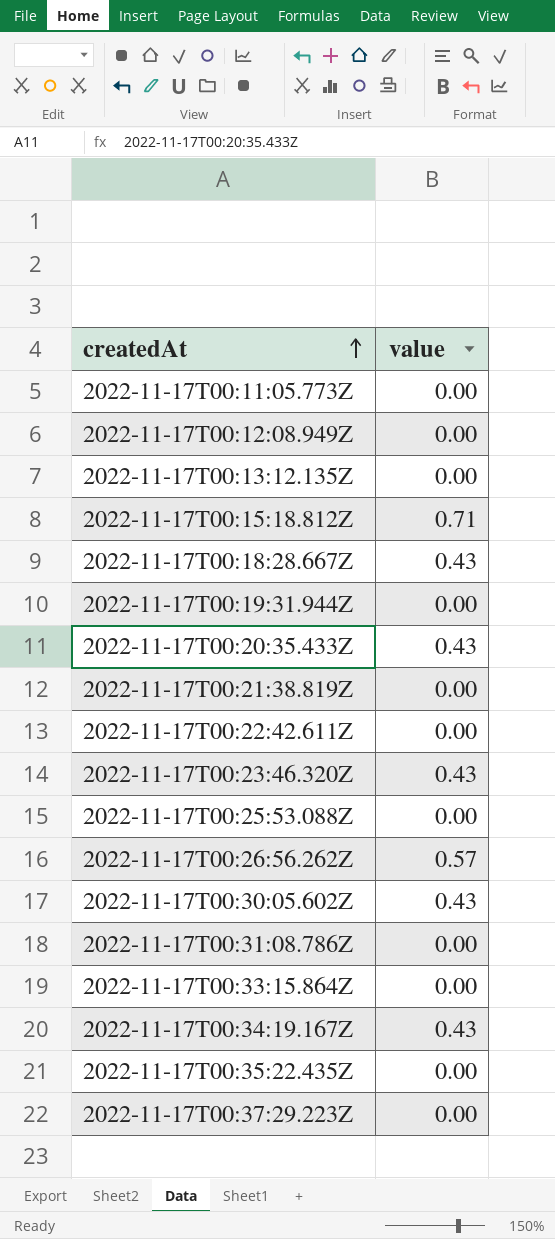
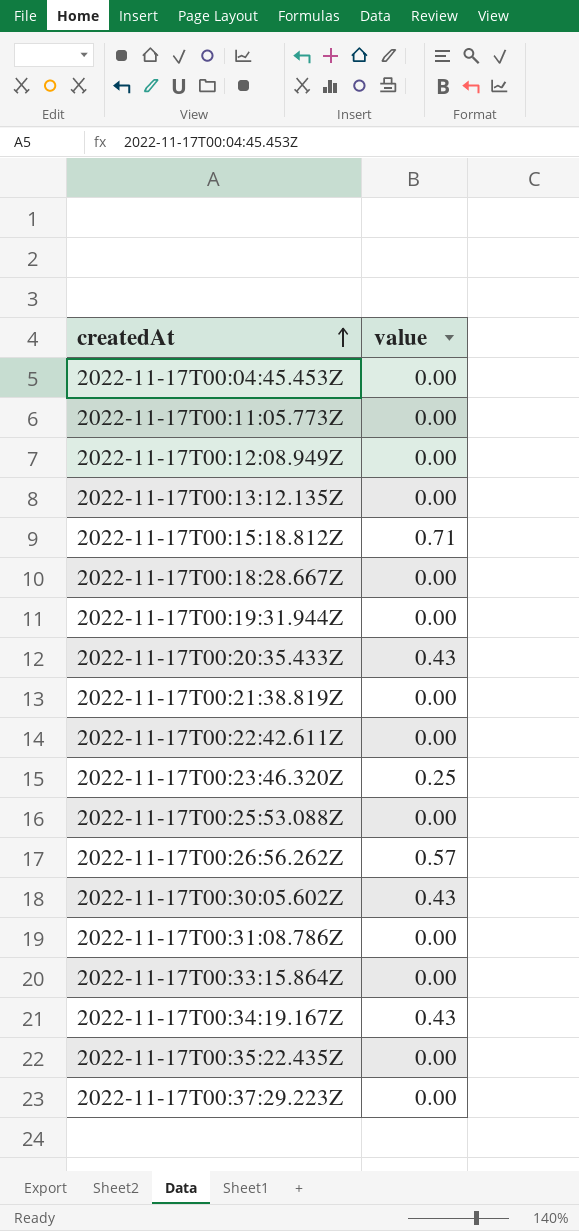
row 2022-11-17T00:04:45.453Z: none -> 0.00
2022-11-17T00:18:28.667Z | value: 0.43 -> 0.00
2022-11-17T00:23:46.320Z | value: 0.43 -> 0.25

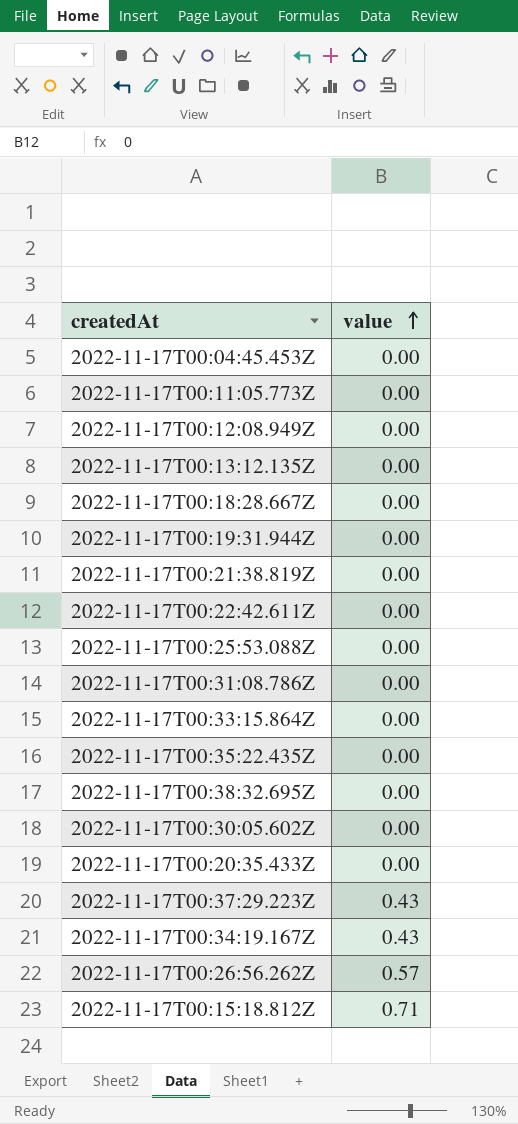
row order: createdAt ascending -> value ascending
row 2022-11-17T00:23:46.320Z: 0.25 -> none
row 2022-11-17T00:38:32.695Z: none -> 0.00
2022-11-17T00:30:05.602Z | value: 0.43 -> 0.00
2022-11-17T00:20:35.433Z | value: 0.43 -> 0.00
2022-11-17T00:37:29.223Z | value: 0.00 -> 0.43

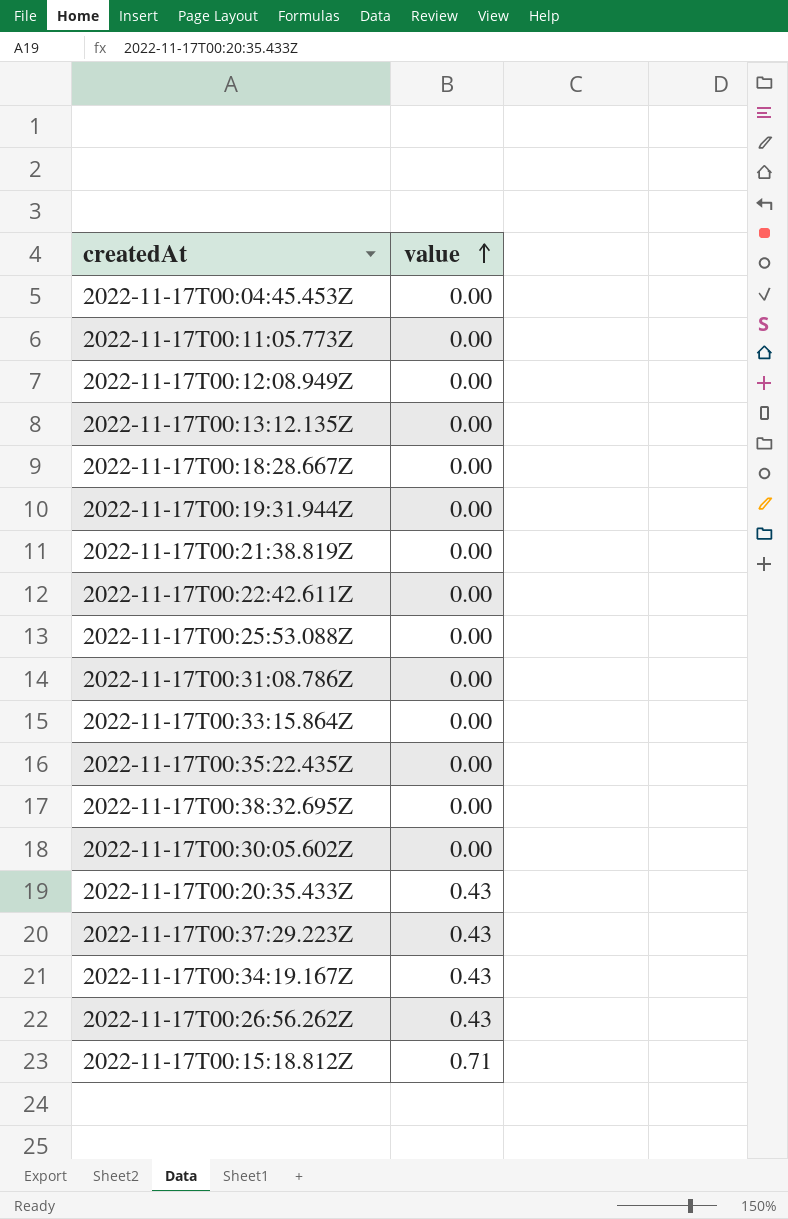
2022-11-17T00:20:35.433Z | value: 0.00 -> 0.43
2022-11-17T00:26:56.262Z | value: 0.57 -> 0.43

